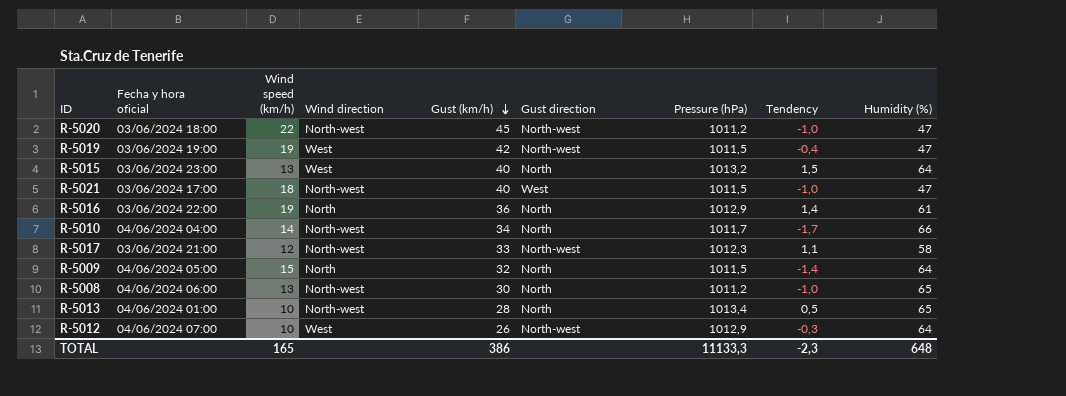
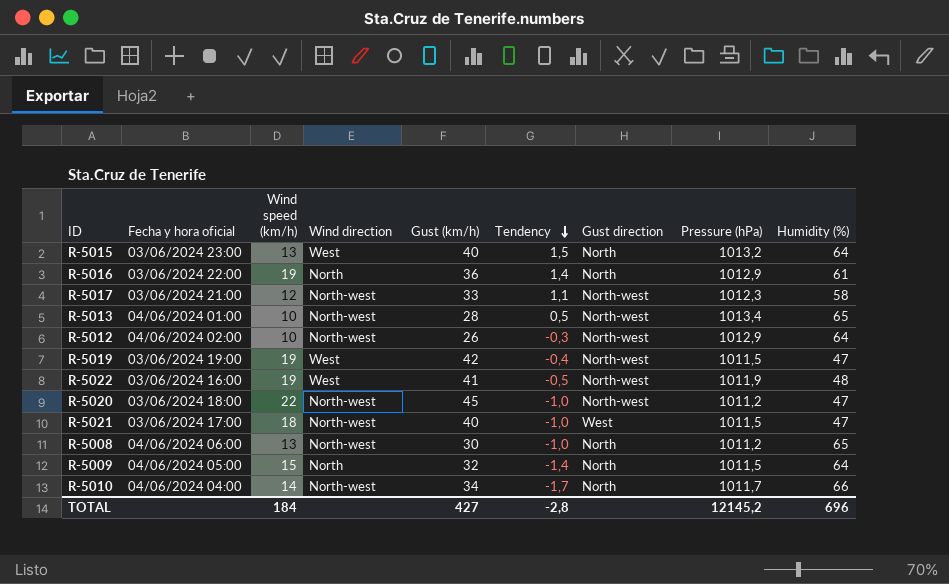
row order: Gust (km/h) descending -> Tendency descending
column Tendency | position: 8 -> 6
R-5013 | Gust direction: North -> North-west
R-5012 | Fecha y hora oficial: 04/06/2024 07:00 -> 04/06/2024 02:00
R-5012 | Wind direction: West -> North-west
row R-5022: none -> 03/06/2024 16:00 | 19 | West | 41 | -0,5 | North-west | 1011,9 | 48
TOTAL | Wind speed (km/h): 165 -> 184
TOTAL | Gust (km/h): 386 -> 427
TOTAL | Tendency: -2,3 -> -2,8
TOTAL | Pressure (hPa): 11133,3 -> 12145,2
TOTAL | Humidity (%): 648 -> 696

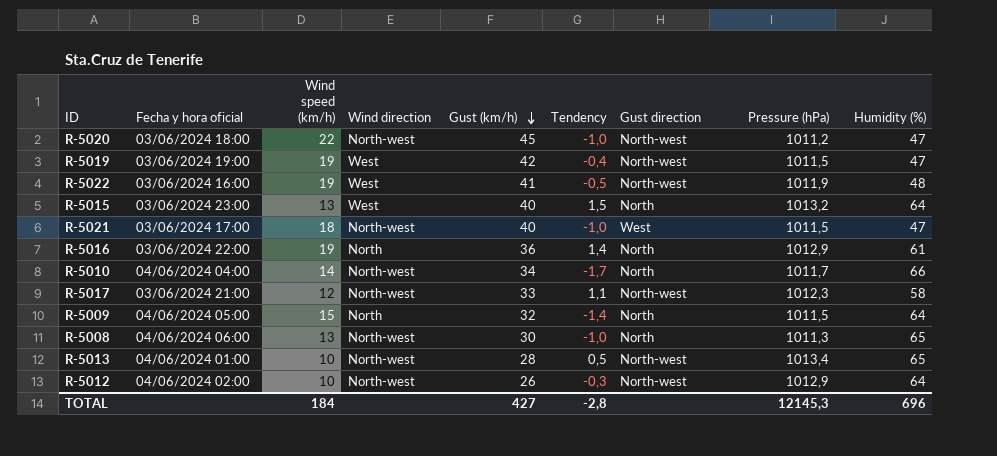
row order: Tendency descending -> Gust (km/h) descending
R-5008 | Pressure (hPa): 1011,2 -> 1011,3
TOTAL | Pressure (hPa): 12145,2 -> 12145,3

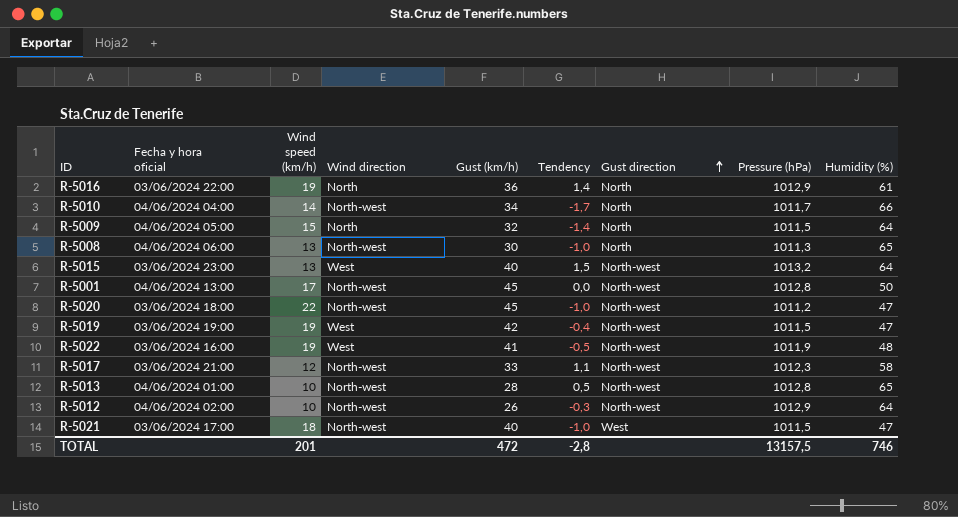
row order: Gust (km/h) descending -> Gust direction ascending
R-5015 | Gust direction: North -> North-west
row R-5001: none -> 04/06/2024 13:00 | 17 | North-west | 45 | 0,0 | North-west | 1012,8 | 50
R-5013 | Pressure (hPa): 1013,4 -> 1012,8
TOTAL | Wind speed (km/h): 184 -> 201
TOTAL | Gust (km/h): 427 -> 472
TOTAL | Pressure (hPa): 12145,3 -> 13157,5
TOTAL | Humidity (%): 696 -> 746

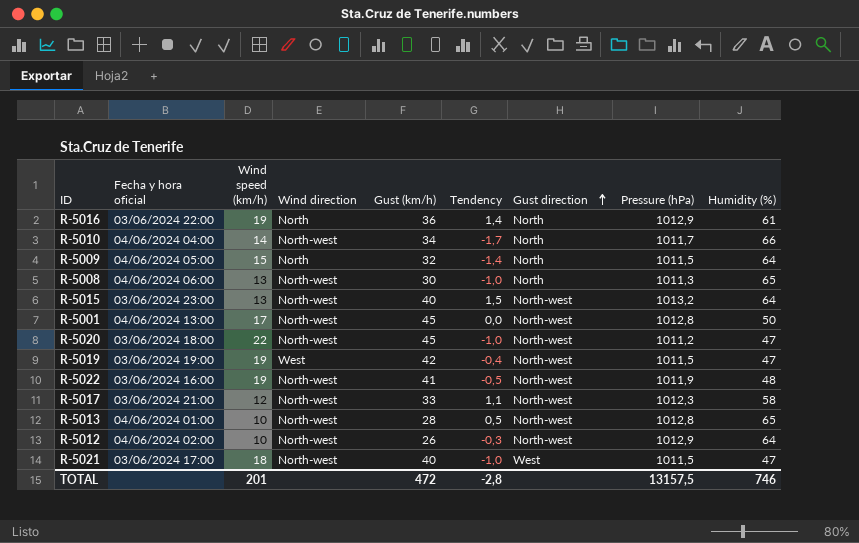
R-5015 | Wind direction: West -> North-west
R-5022 | Wind direction: West -> North-west

